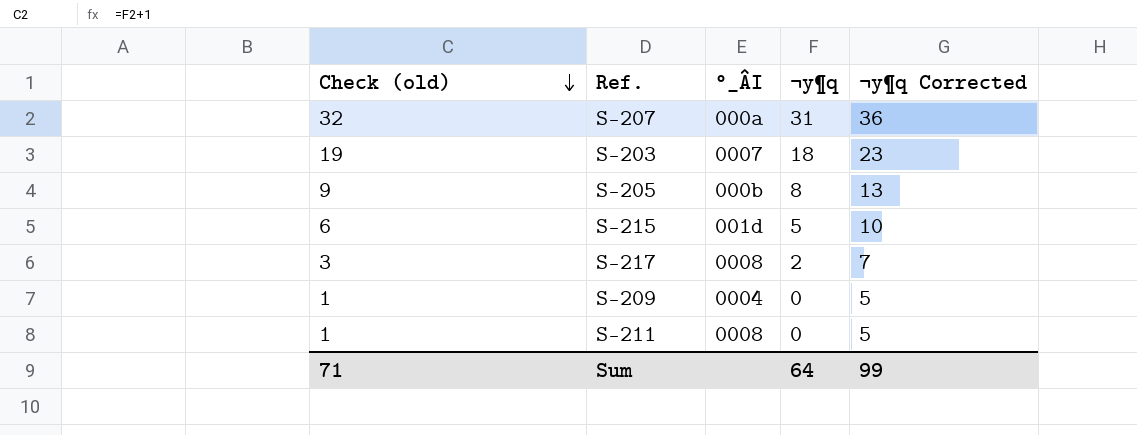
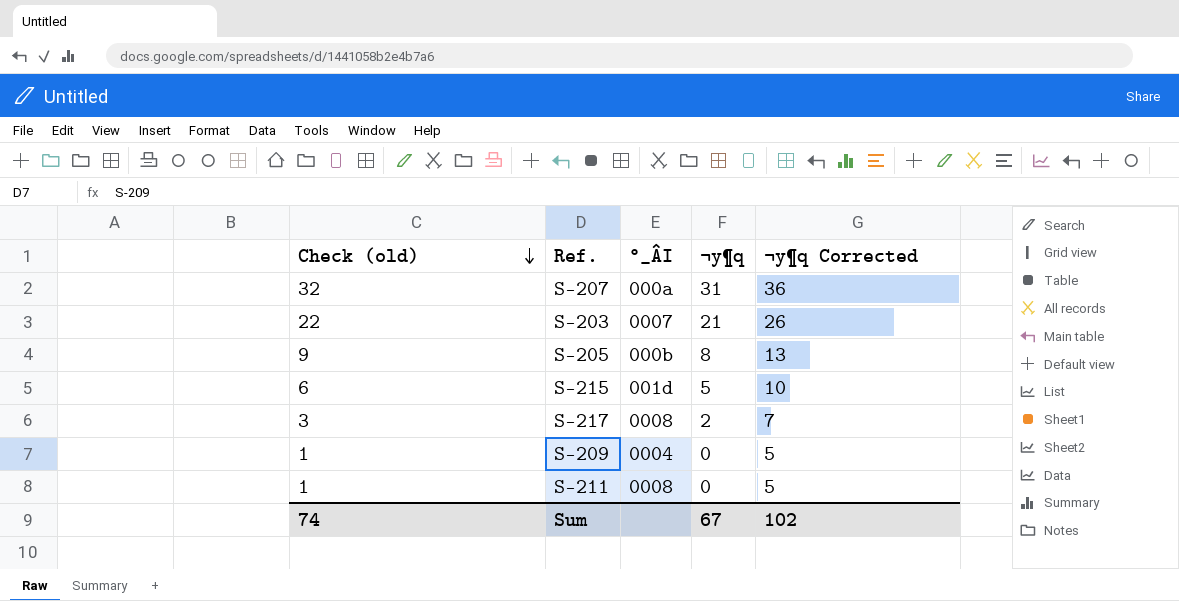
S-203 | Check (old): 19 -> 22
S-203 | ¬y¶q: 18 -> 21
S-203 | ¬y¶q Corrected: 23 -> 26
Sum | Check (old): 71 -> 74
Sum | ¬y¶q: 64 -> 67
Sum | ¬y¶q Corrected: 99 -> 102

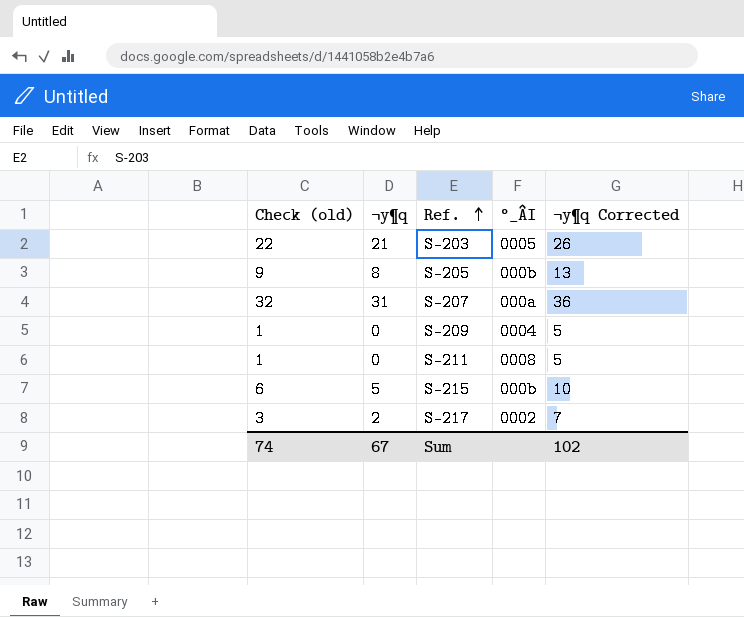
row order: Check (old) descending -> Ref. ascending
column ¬y¶q | position: 4 -> 2
S-203 | °_ÂI: 0007 -> 0005
S-215 | °_ÂI: 001d -> 000b
S-217 | °_ÂI: 0008 -> 0002

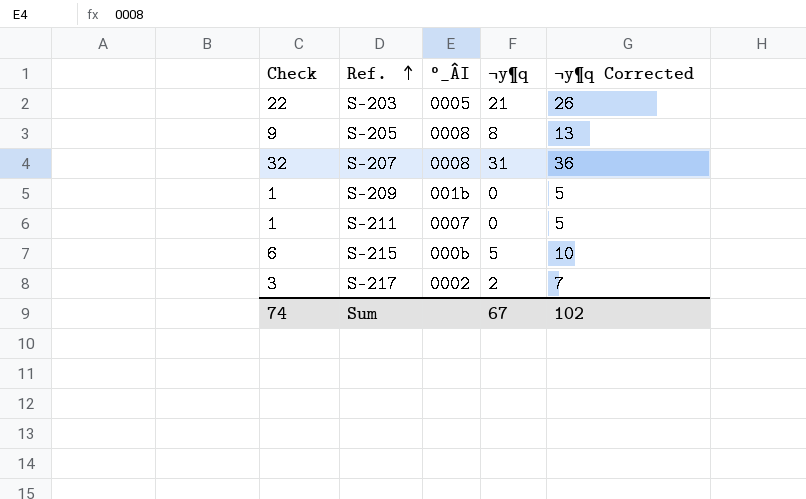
column name: Check (old) -> Check
column ¬y¶q | position: 2 -> 4
S-205 | °_ÂI: 000b -> 0008
S-207 | °_ÂI: 000a -> 0008
S-209 | °_ÂI: 0004 -> 001b
S-211 | °_ÂI: 0008 -> 0007

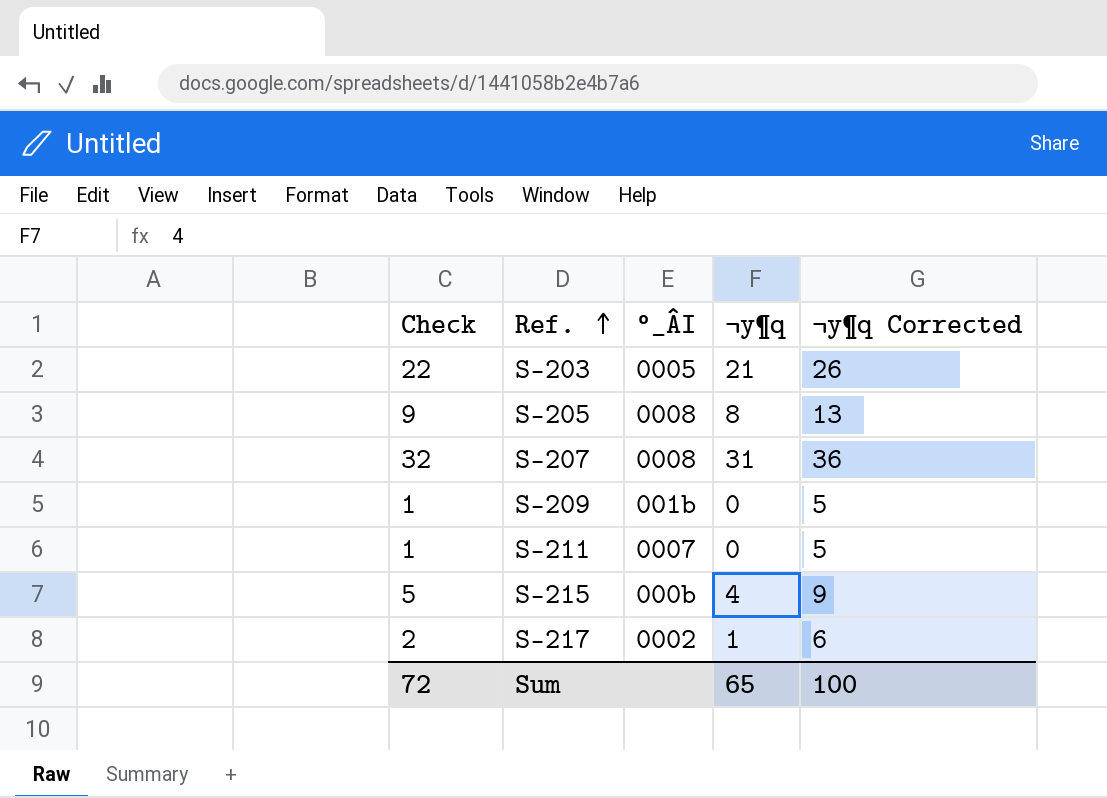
S-215 | Check: 6 -> 5
S-215 | ¬y¶q: 5 -> 4
S-215 | ¬y¶q Corrected: 10 -> 9
S-217 | Check: 3 -> 2
S-217 | ¬y¶q: 2 -> 1
S-217 | ¬y¶q Corrected: 7 -> 6
Sum | Check: 74 -> 72
Sum | ¬y¶q: 67 -> 65
Sum | ¬y¶q Corrected: 102 -> 100

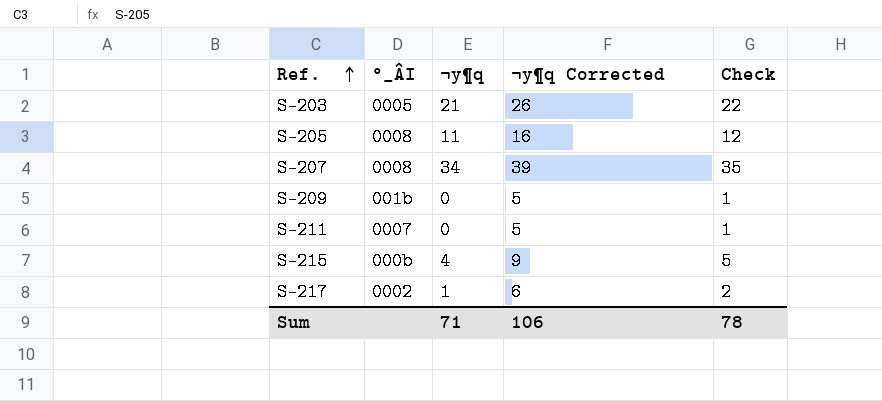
column Check | position: 1 -> 5
S-205 | ¬y¶q: 8 -> 11
S-205 | ¬y¶q Corrected: 13 -> 16
S-205 | Check: 9 -> 12
S-207 | ¬y¶q: 31 -> 34
S-207 | ¬y¶q Corrected: 36 -> 39
S-207 | Check: 32 -> 35
Sum | ¬y¶q: 65 -> 71
Sum | ¬y¶q Corrected: 100 -> 106
Sum | Check: 72 -> 78

